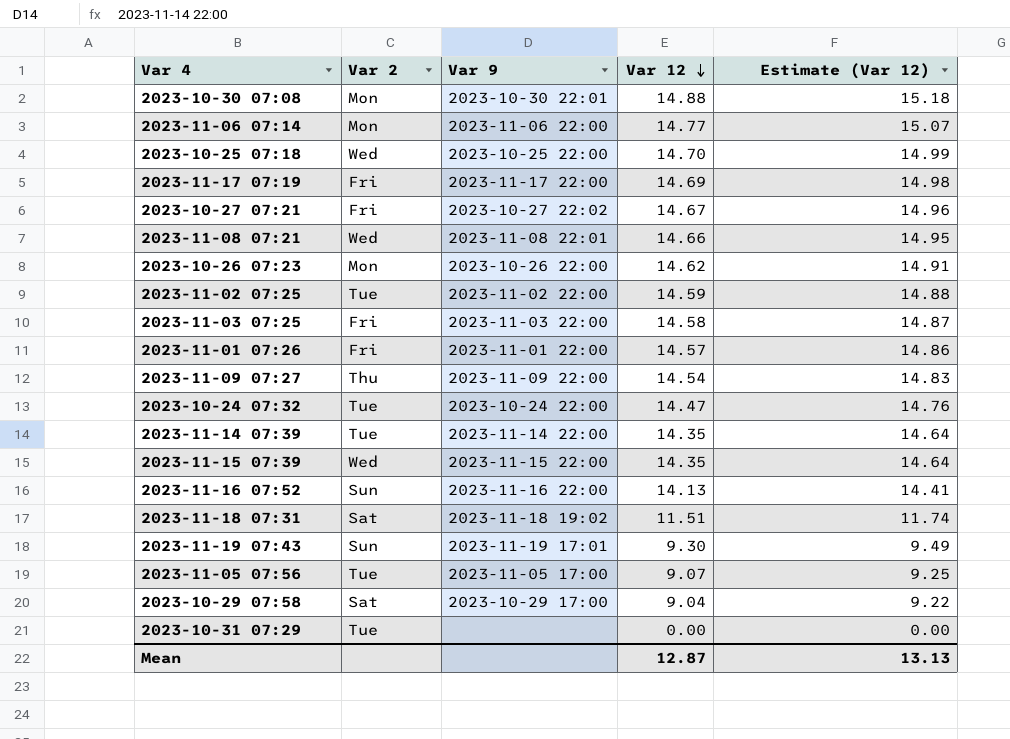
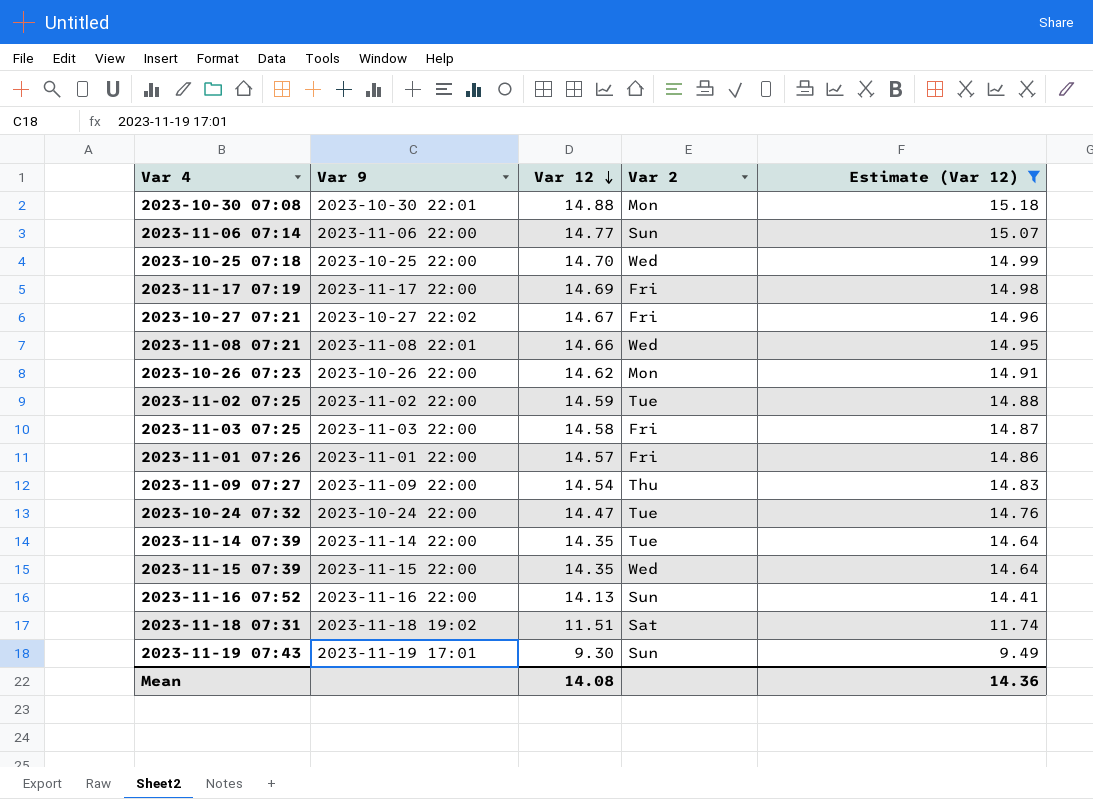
filter: none -> Estimate (Var 12) >= 9.49
column Var 2 | position: 2 -> 4
2023-11-06 07:14 | Var 2: Mon -> Sun
Mean | Var 12: 12.87 -> 14.08
Mean | Estimate (Var 12): 13.13 -> 14.36

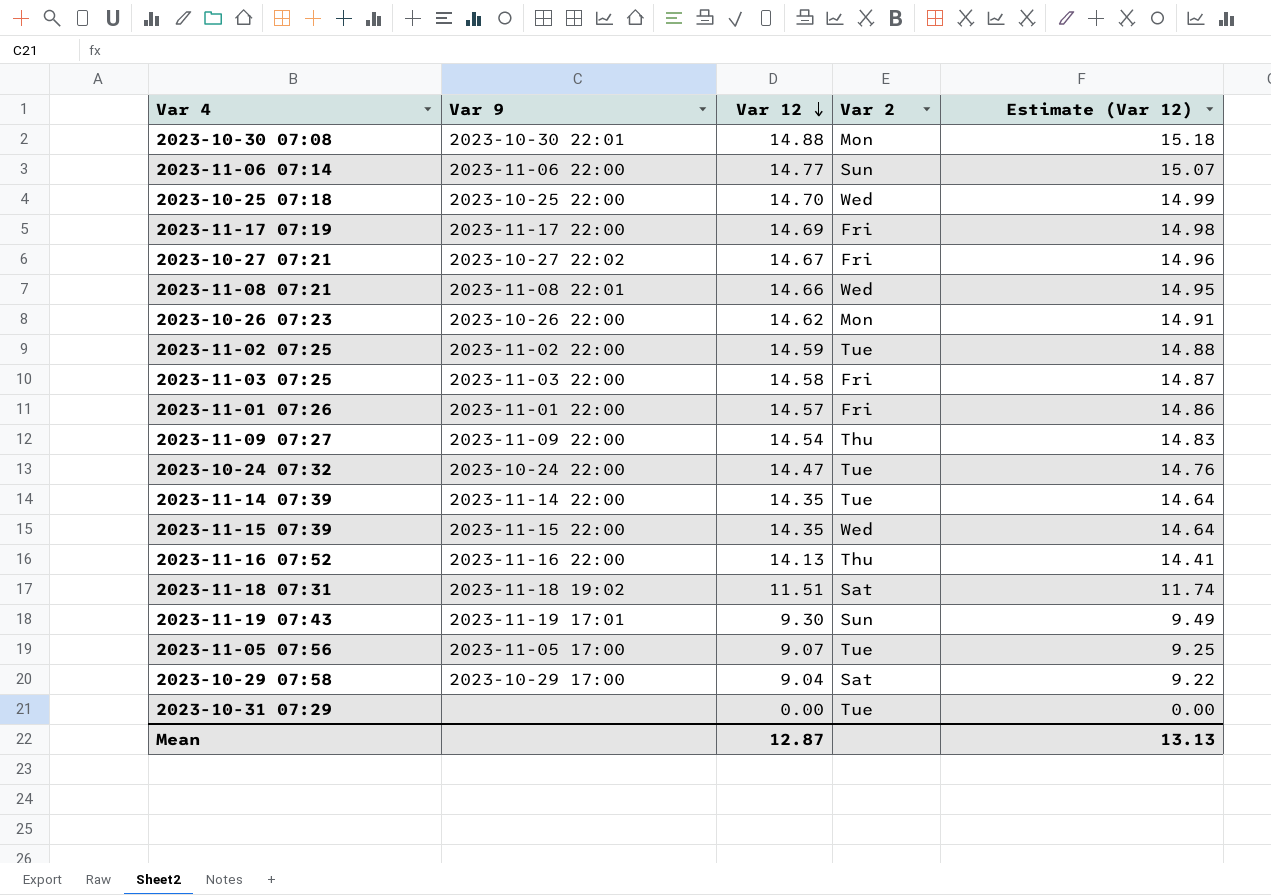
filter: Estimate (Var 12) >= 9.49 -> none
2023-11-16 07:52 | Var 2: Sun -> Thu
Mean | Var 12: 14.08 -> 12.87
Mean | Estimate (Var 12): 14.36 -> 13.13

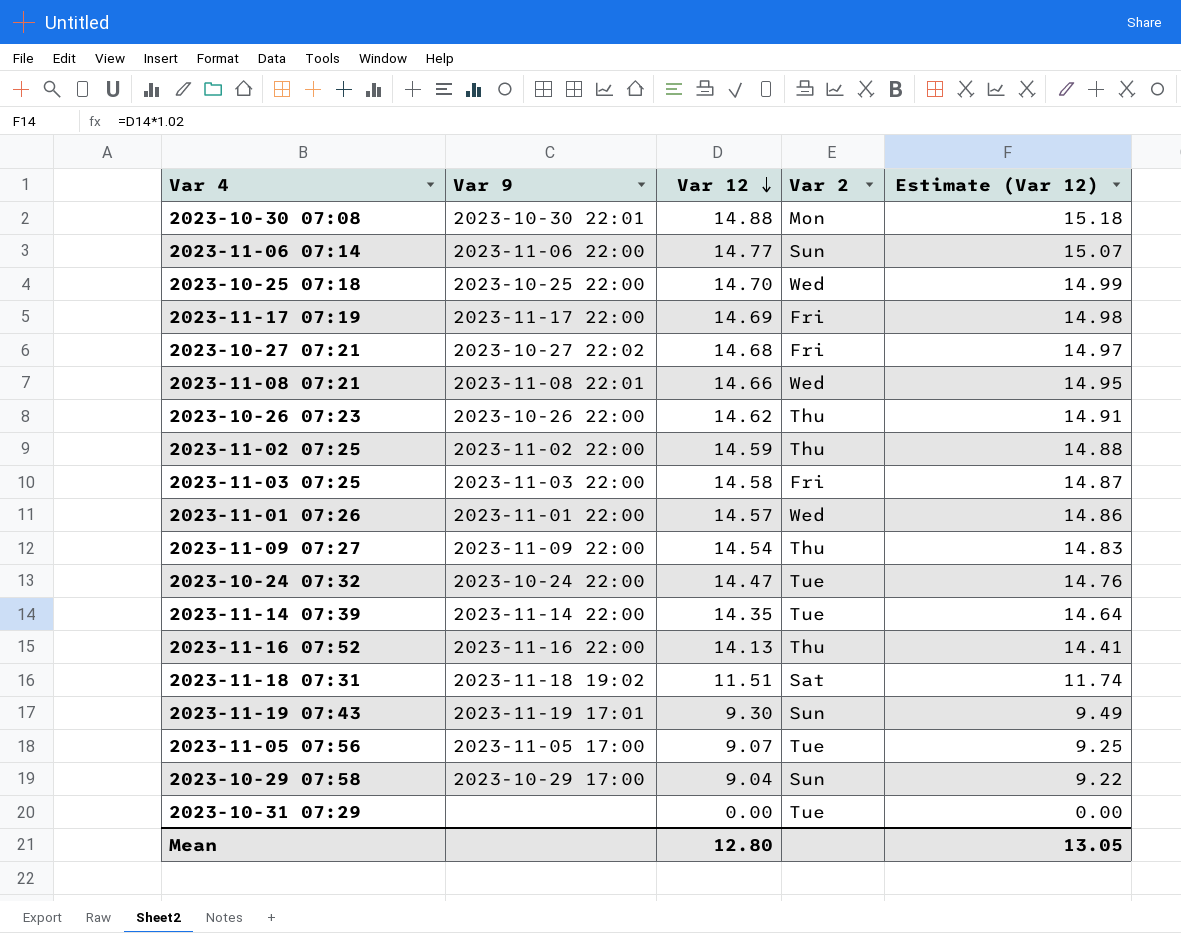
row 2023-11-15 07:39: 2023-11-15 22:00 | 14.35 | Wed | 14.64 -> none
2023-10-27 07:21 | Var 12: 14.67 -> 14.68
2023-10-27 07:21 | Estimate (Var 12): 14.96 -> 14.97
2023-10-26 07:23 | Var 2: Mon -> Thu
2023-11-02 07:25 | Var 2: Tue -> Thu
2023-11-01 07:26 | Var 2: Fri -> Wed
2023-10-29 07:58 | Var 2: Sat -> Sun
Mean | Var 12: 12.87 -> 12.80
Mean | Estimate (Var 12): 13.13 -> 13.05

